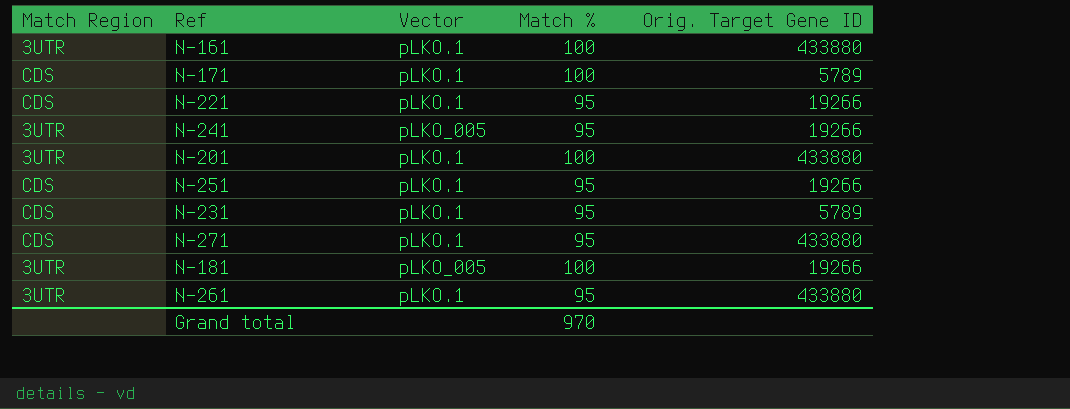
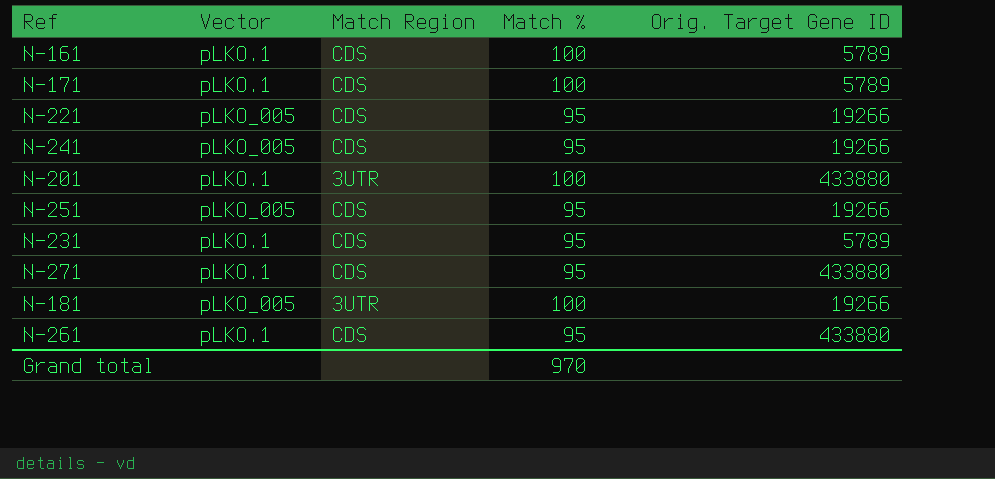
column Match Region | position: 1 -> 3
N-161 | Match Region: 3UTR -> CDS
N-161 | Orig. Target Gene ID: 433880 -> 5789
N-221 | Vector: pLKO.1 -> pLKO_005
N-241 | Match Region: 3UTR -> CDS
N-251 | Vector: pLKO.1 -> pLKO_005
N-261 | Match Region: 3UTR -> CDS

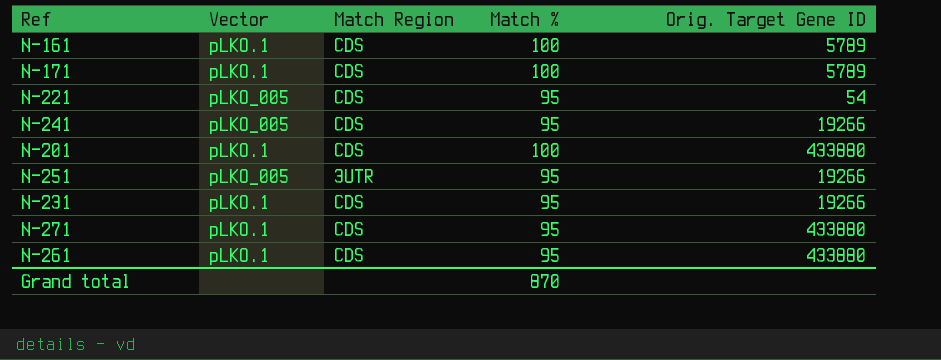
row N-181: pLKO_005 | 3UTR | 100 | 19266 -> none
N-221 | Orig. Target Gene ID: 19266 -> 54
N-201 | Match Region: 3UTR -> CDS
N-251 | Match Region: CDS -> 3UTR
N-231 | Orig. Target Gene ID: 5789 -> 19266
Grand total | Match %: 970 -> 870

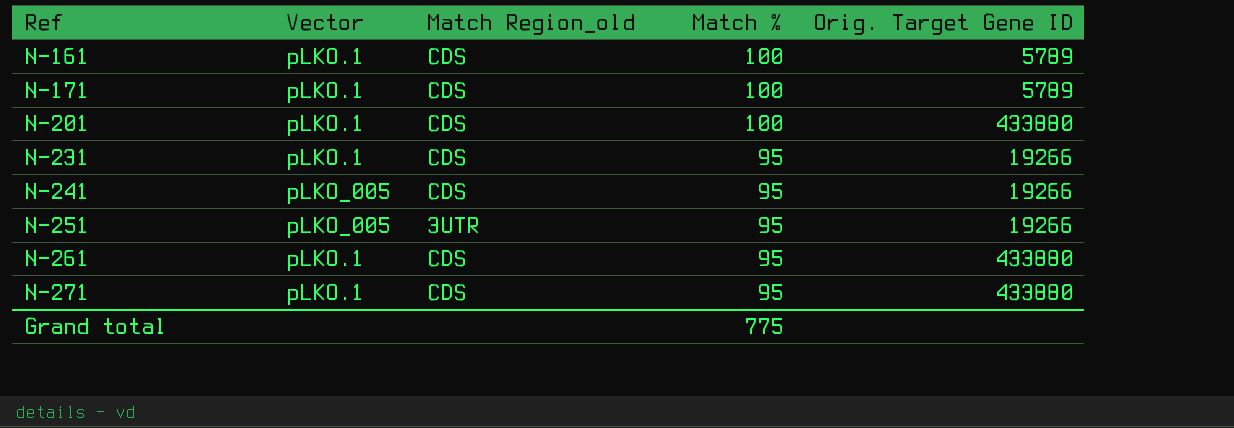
row order: none -> Ref ascending
column name: Match Region -> Match Region_old
row N-221: pLKO_005 | CDS | 95 | 54 -> none
Grand total | Match %: 870 -> 775

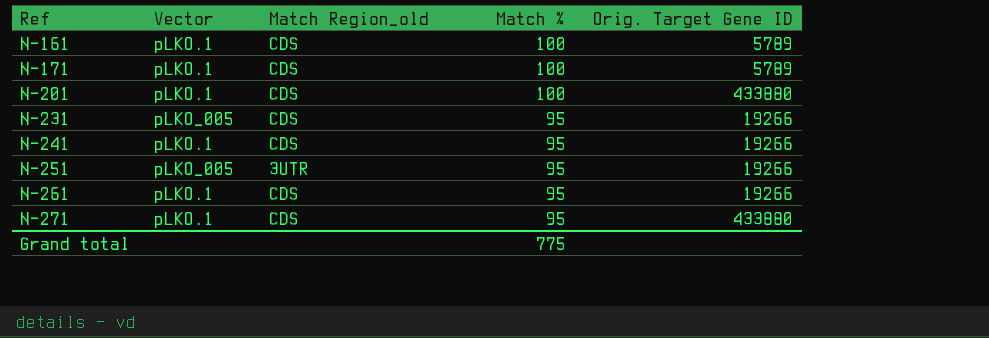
N-231 | Vector: pLKO.1 -> pLKO_005
N-241 | Vector: pLKO_005 -> pLKO.1
N-261 | Orig. Target Gene ID: 433880 -> 19266

